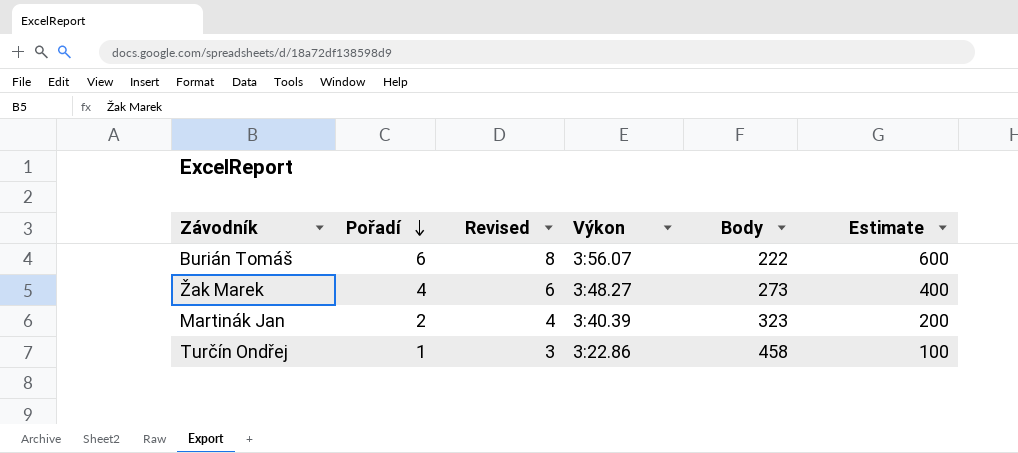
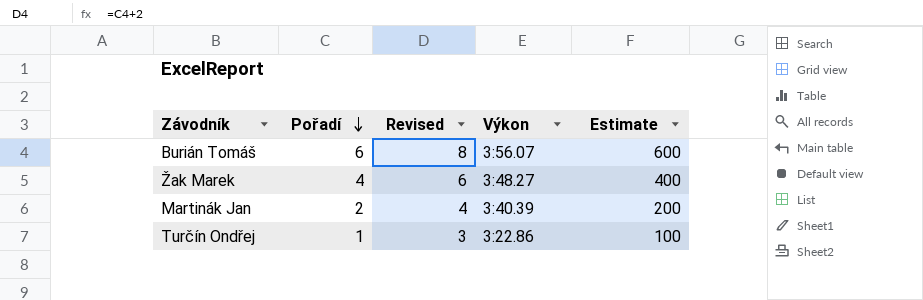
column Body | position: 5 -> none

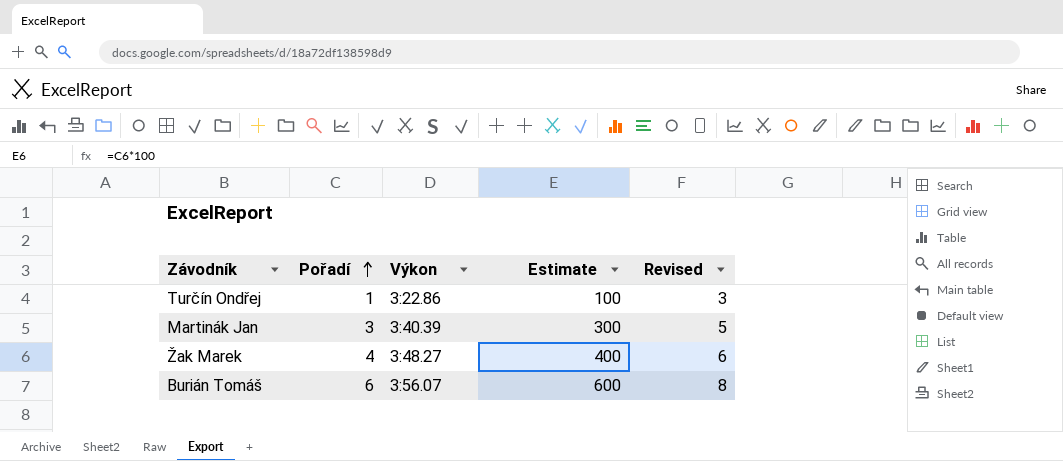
row order: Pořadí descending -> Pořadí ascending
column Revised | position: 3 -> 5
Martinák Jan | Pořadí: 2 -> 3
Martinák Jan | Estimate: 200 -> 300
Martinák Jan | Revised: 4 -> 5

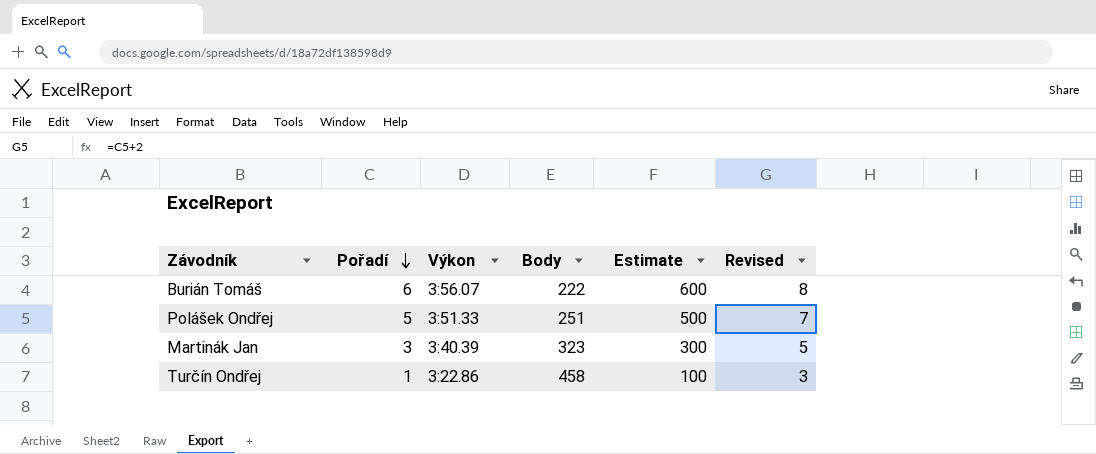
row order: Pořadí ascending -> Pořadí descending
column Body | position: none -> 4
row Žak Marek: 4 | 3:48.27 | 400 | 6 -> none
row Polášek Ondřej: none -> 5 | 3:51.33 | 251 | 500 | 7

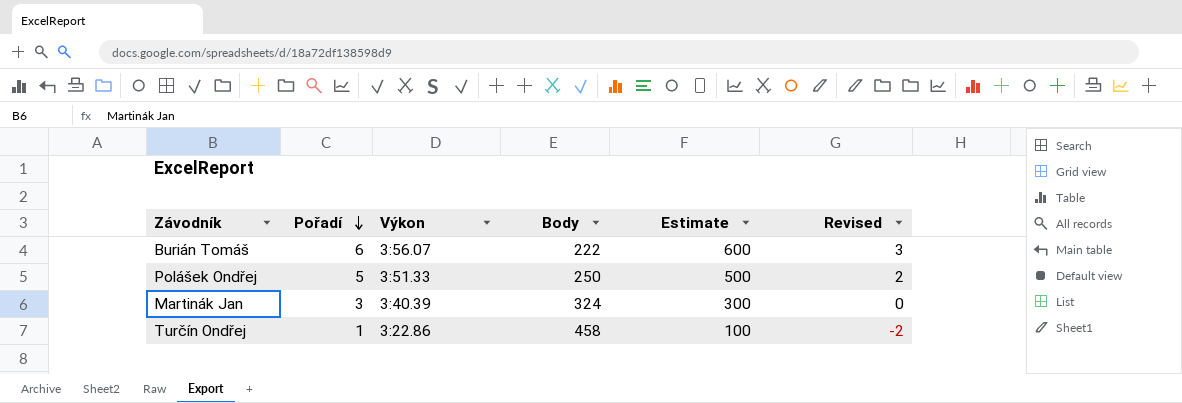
column Revised | formula: [Pořadí] + 2 -> [Pořadí] - 3
Polášek Ondřej | Body: 251 -> 250
Martinák Jan | Body: 323 -> 324

